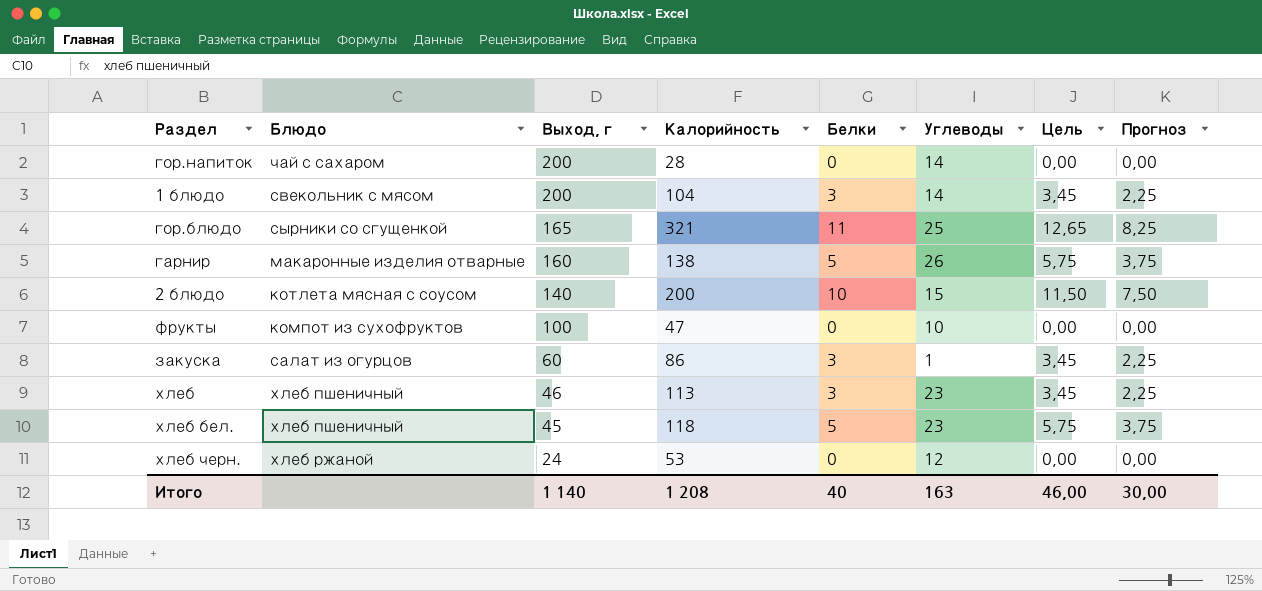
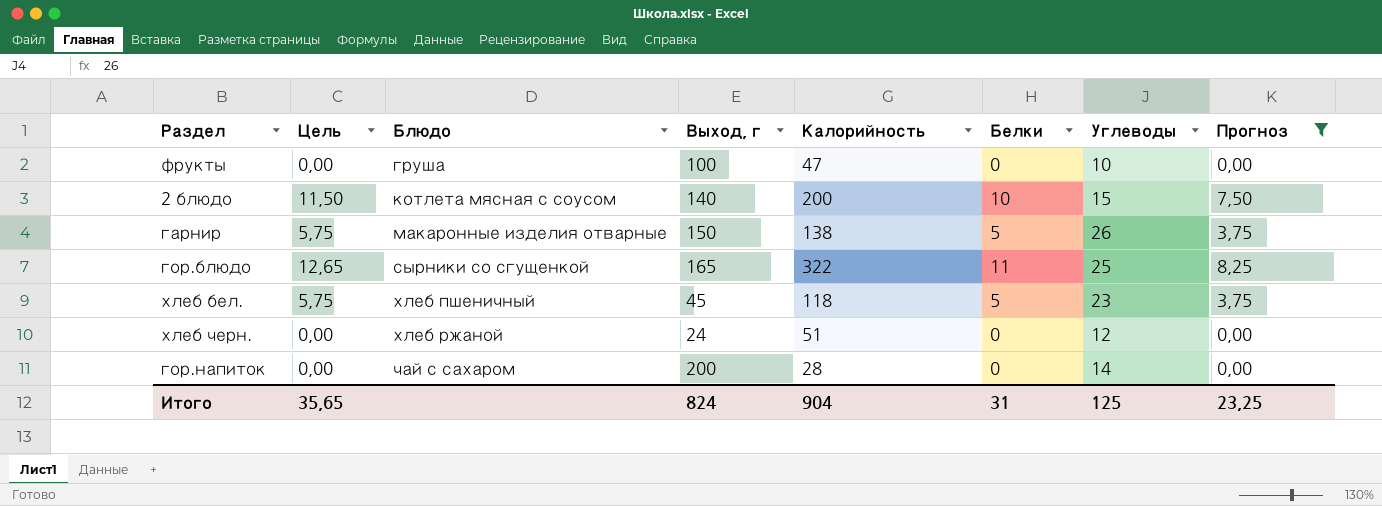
filter: none -> Прогноз != 2,25
row order: Выход, г descending -> Блюдо ascending
column Цель | position: 7 -> 2
фрукты | Блюдо: компот из сухофруктов -> груша
гарнир | Выход, г: 160 -> 150
гор.блюдо | Калорийность: 321 -> 322
хлеб черн. | Калорийность: 53 -> 51
Итого | Цель: 46,00 -> 35,65
Итого | Выход, г: 1 140 -> 824
Итого | Калорийность: 1 208 -> 904
Итого | Белки: 40 -> 31
Итого | Углеводы: 163 -> 125
Итого | Прогноз: 30,00 -> 23,25

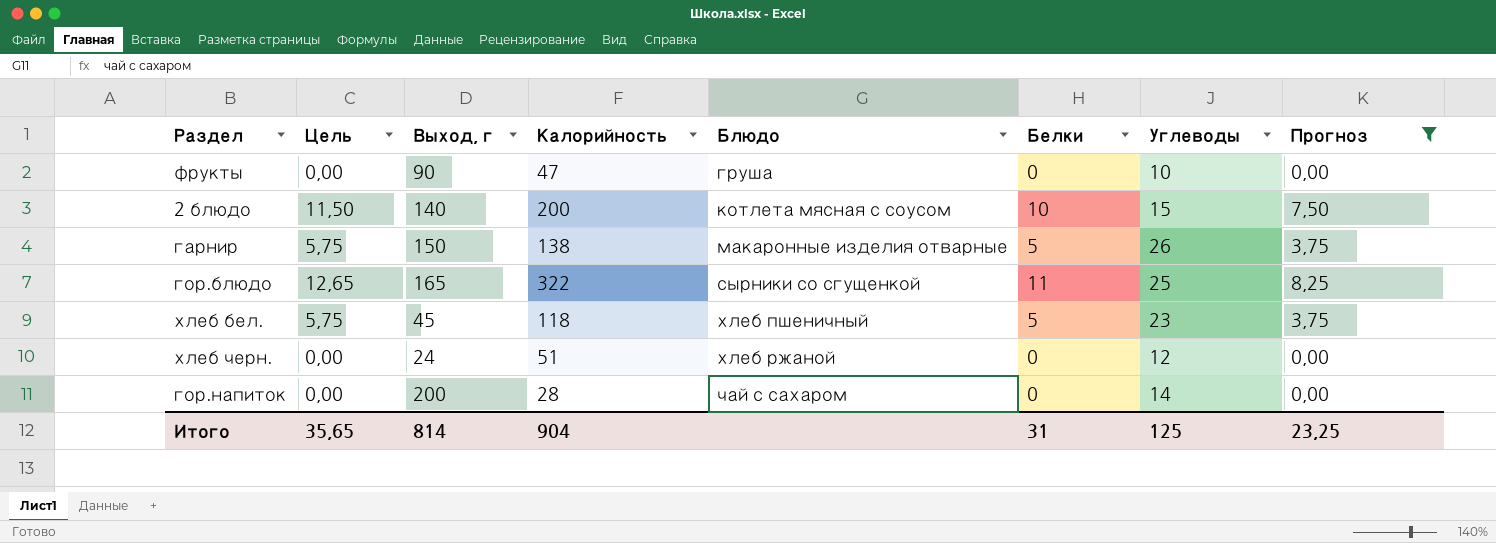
column Блюдо | position: 3 -> 5
фрукты | Выход, г: 100 -> 90
Итого | Выход, г: 824 -> 814

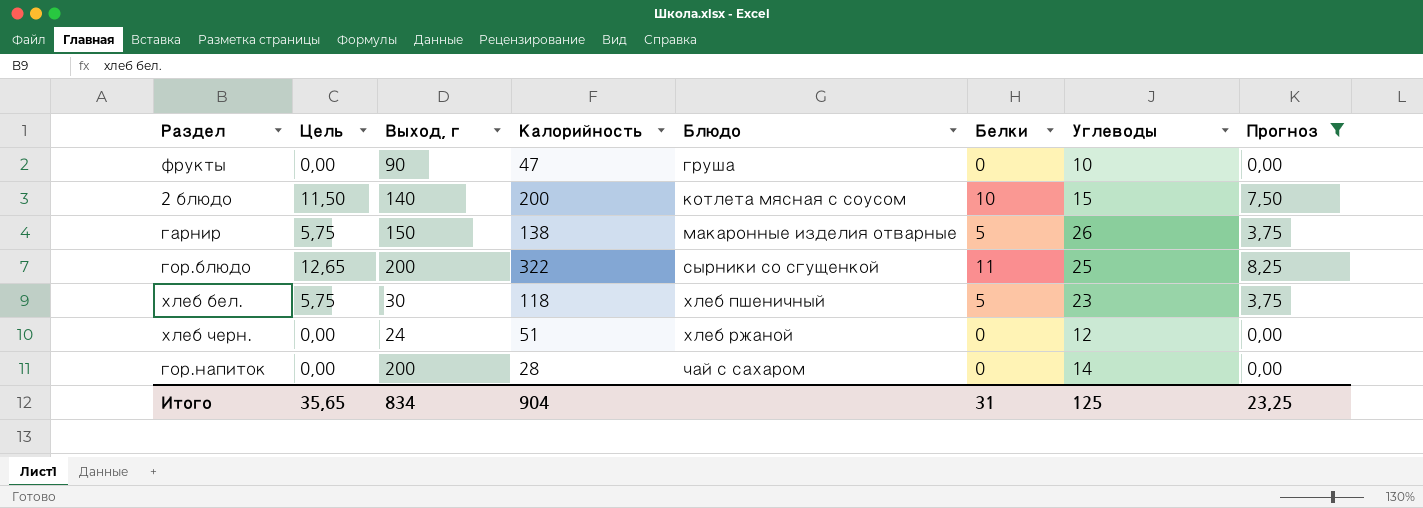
гор.блюдо | Выход, г: 165 -> 200
хлеб бел. | Выход, г: 45 -> 30
Итого | Выход, г: 814 -> 834

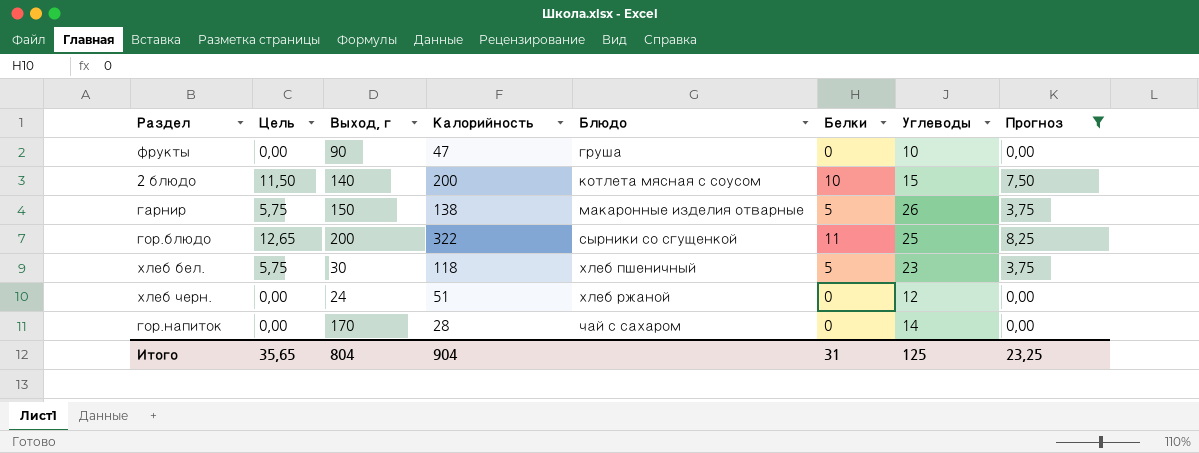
гор.напиток | Выход, г: 200 -> 170
Итого | Выход, г: 834 -> 804

